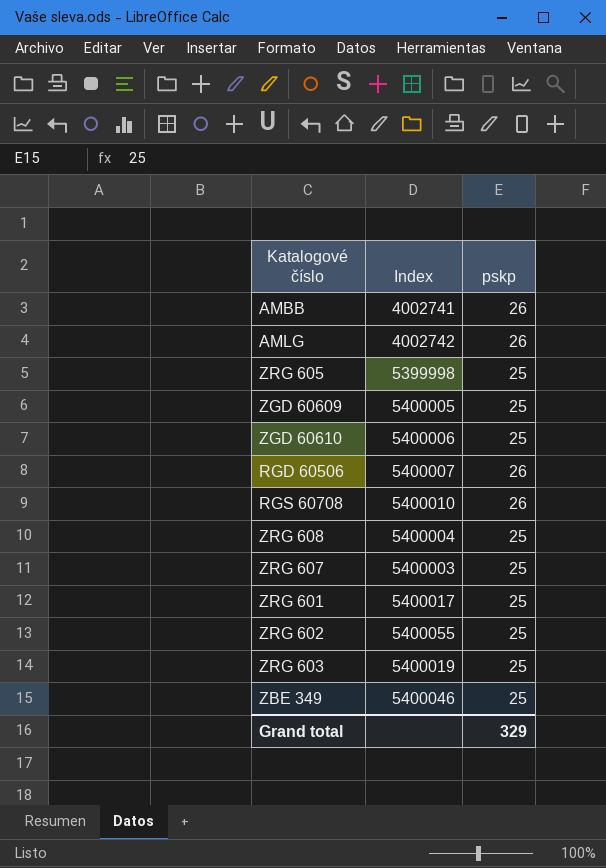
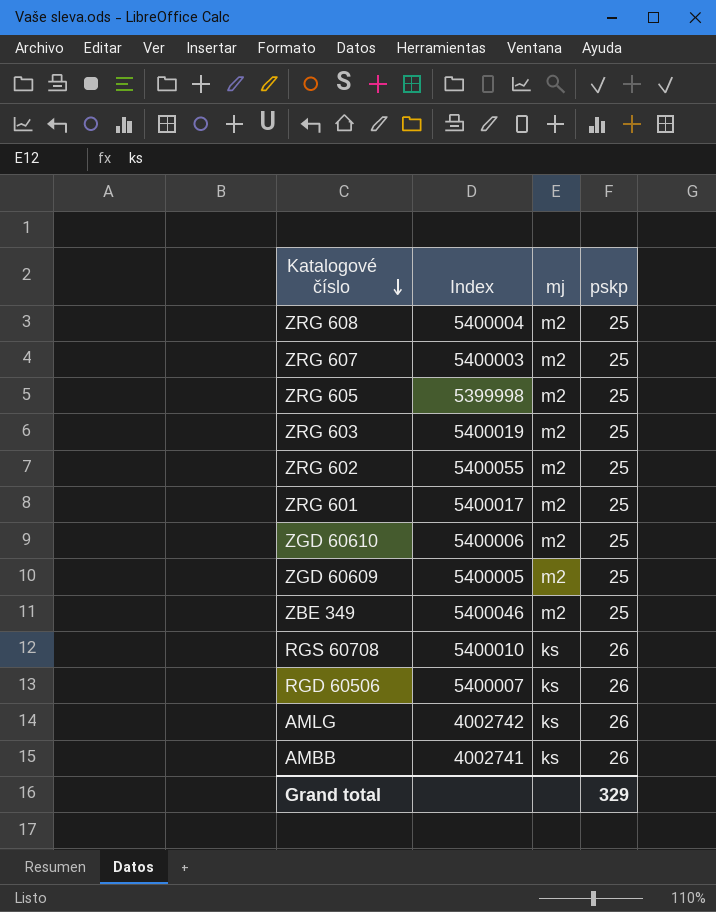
row order: none -> Katalogové číslo descending
column mj | position: none -> 3

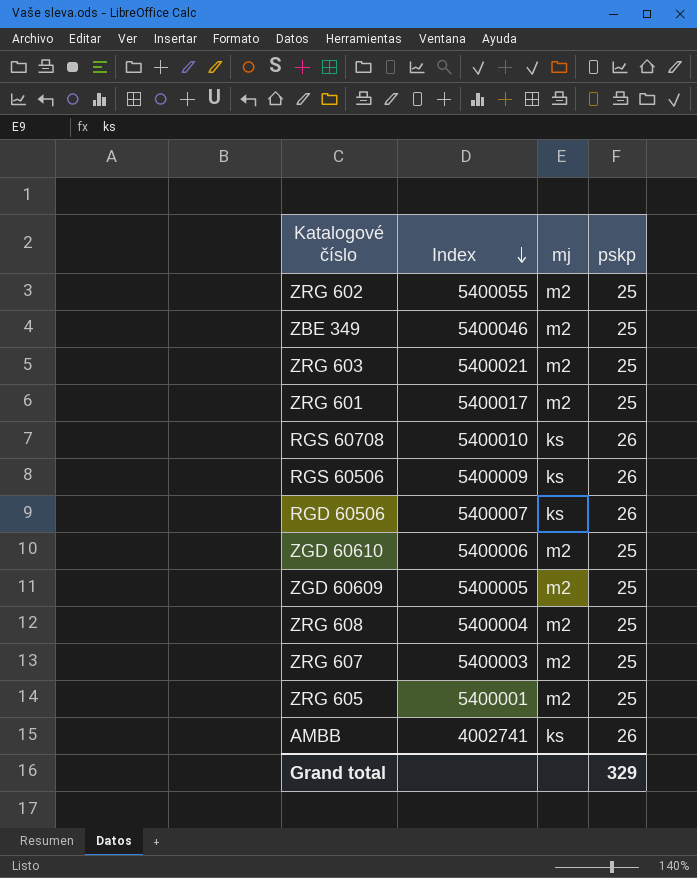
row order: Katalogové číslo descending -> Index descending
row AMLG: 4002742 | ks | 26 -> none
ZRG 603 | Index: 5400019 -> 5400021
row RGS 60506: none -> 5400009 | ks | 26
ZRG 605 | Index: 5399998 -> 5400001

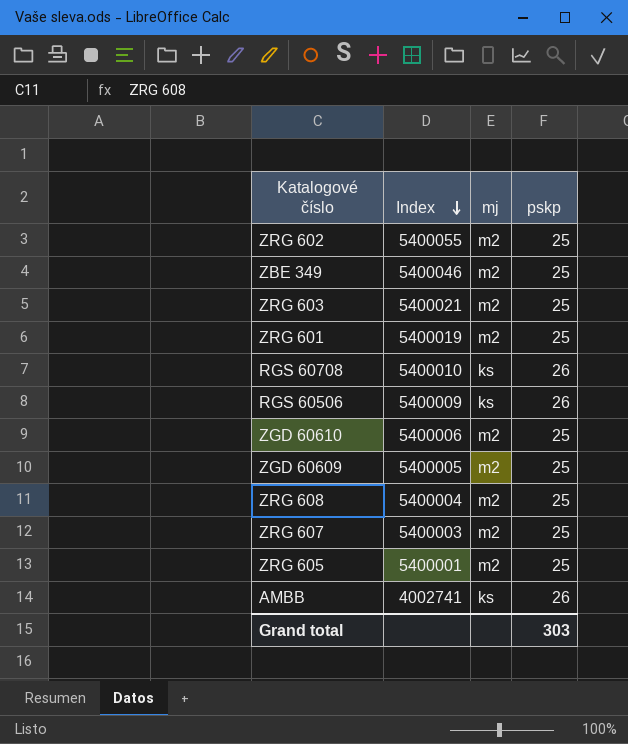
row RGD 60506: 5400007 | ks | 26 -> none
ZRG 601 | Index: 5400017 -> 5400019
Grand total | pskp: 329 -> 303

